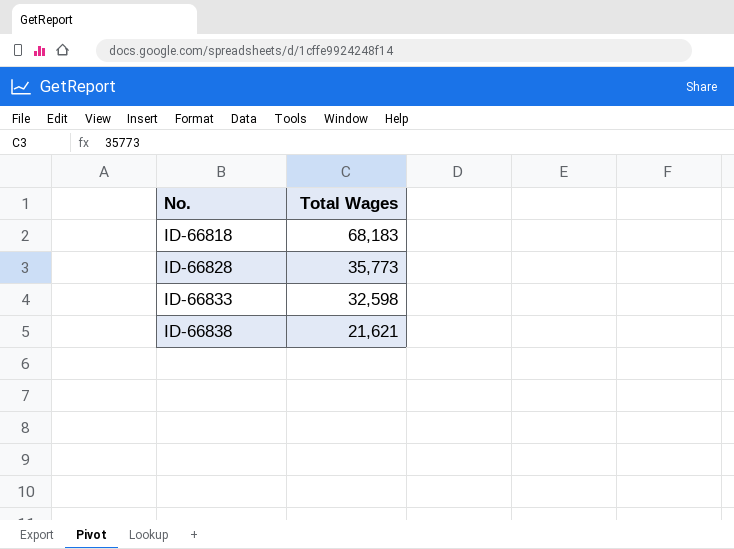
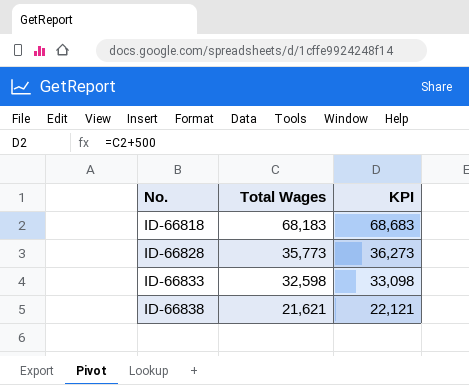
column KPI | formula: none -> [Total Wages] + 500

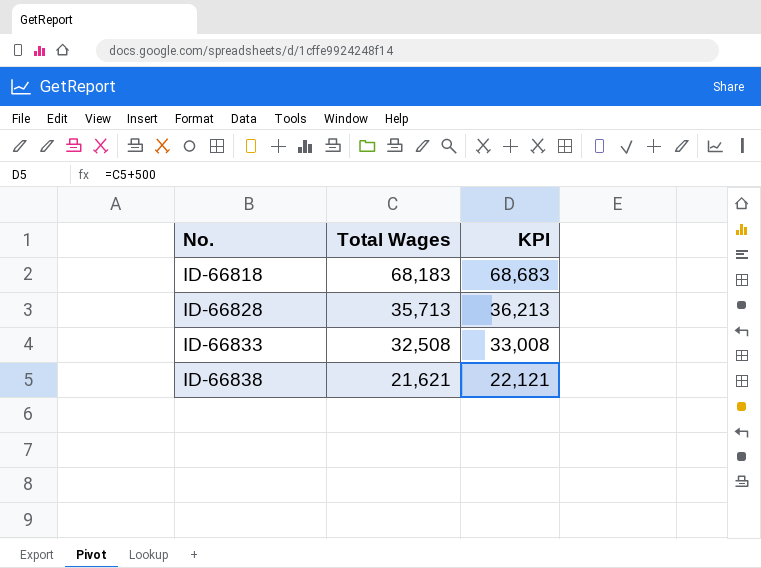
ID-66828 | Total Wages: 35,773 -> 35,713
ID-66828 | KPI: 36,273 -> 36,213
ID-66833 | Total Wages: 32,598 -> 32,508
ID-66833 | KPI: 33,098 -> 33,008

